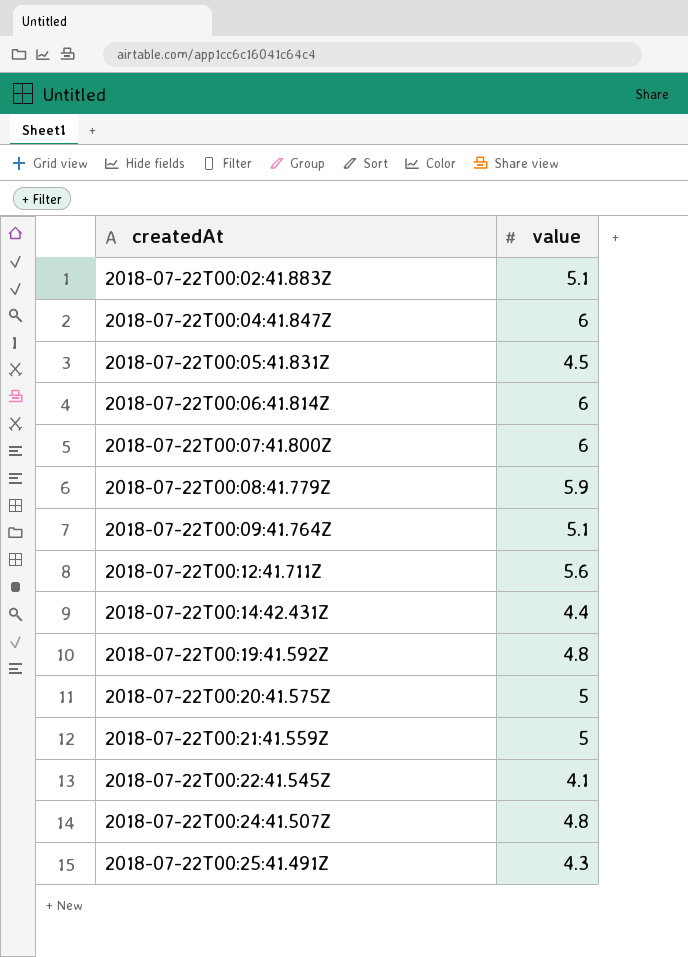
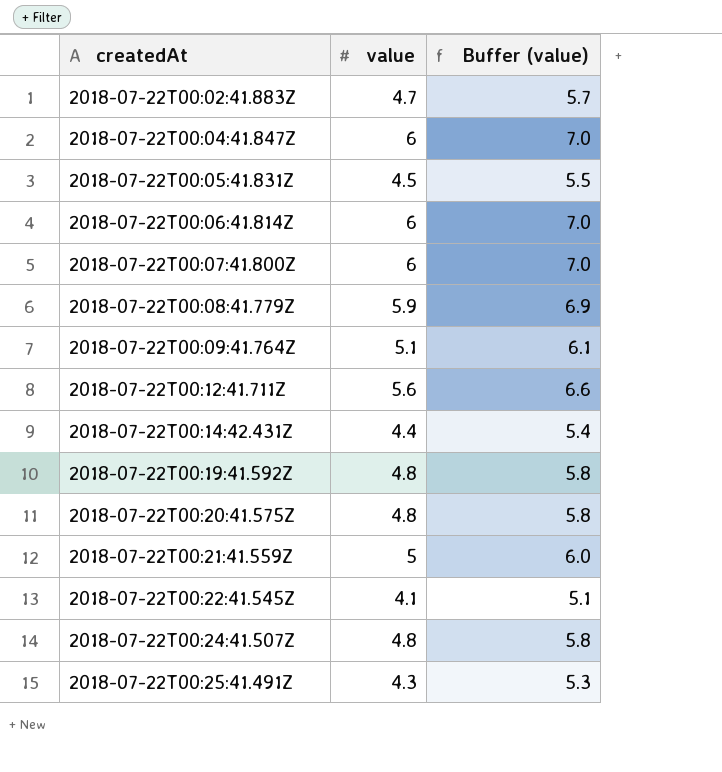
column Buffer (value) | formula: none -> [value] + 1
2018-07-22T00:02:41.883Z | value: 5.1 -> 4.7
2018-07-22T00:20:41.575Z | value: 5 -> 4.8

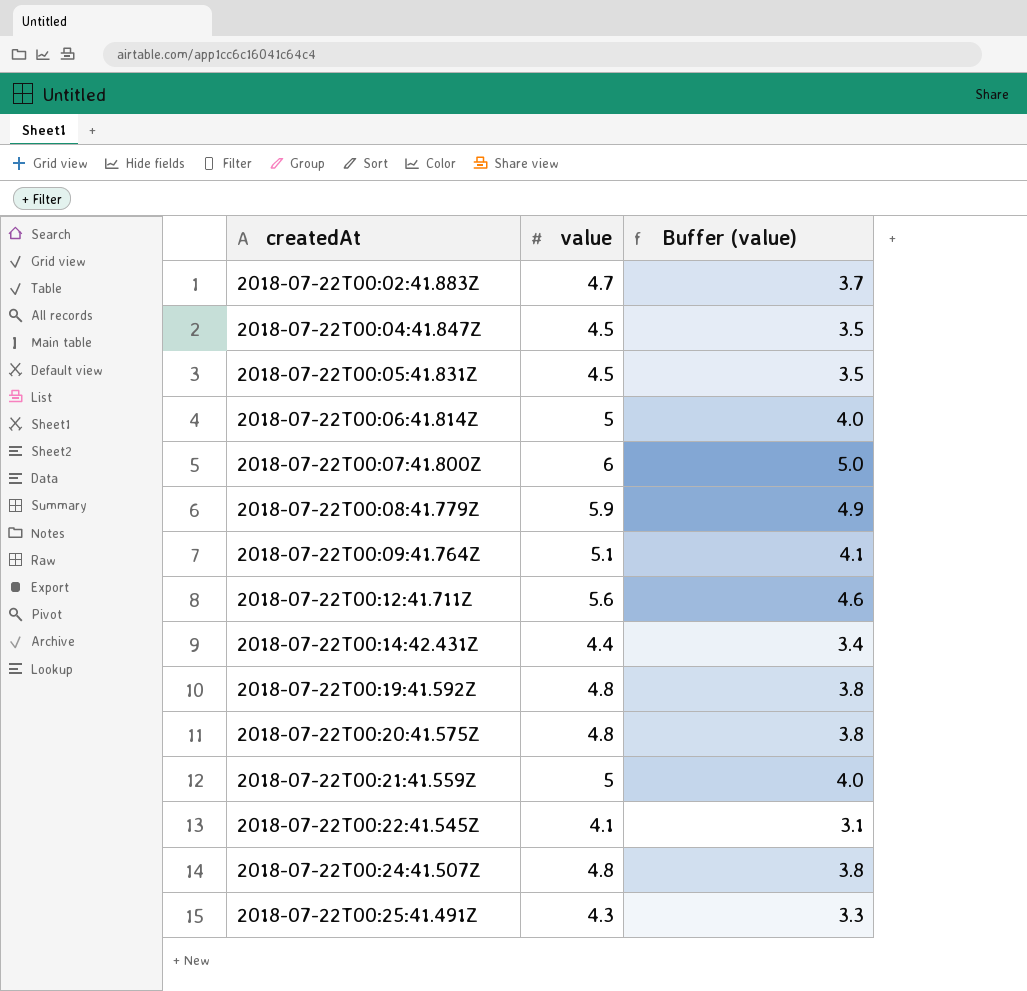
column Buffer (value) | formula: [value] + 1 -> [value] - 1
2018-07-22T00:04:41.847Z | value: 6 -> 4.5
2018-07-22T00:06:41.814Z | value: 6 -> 5

